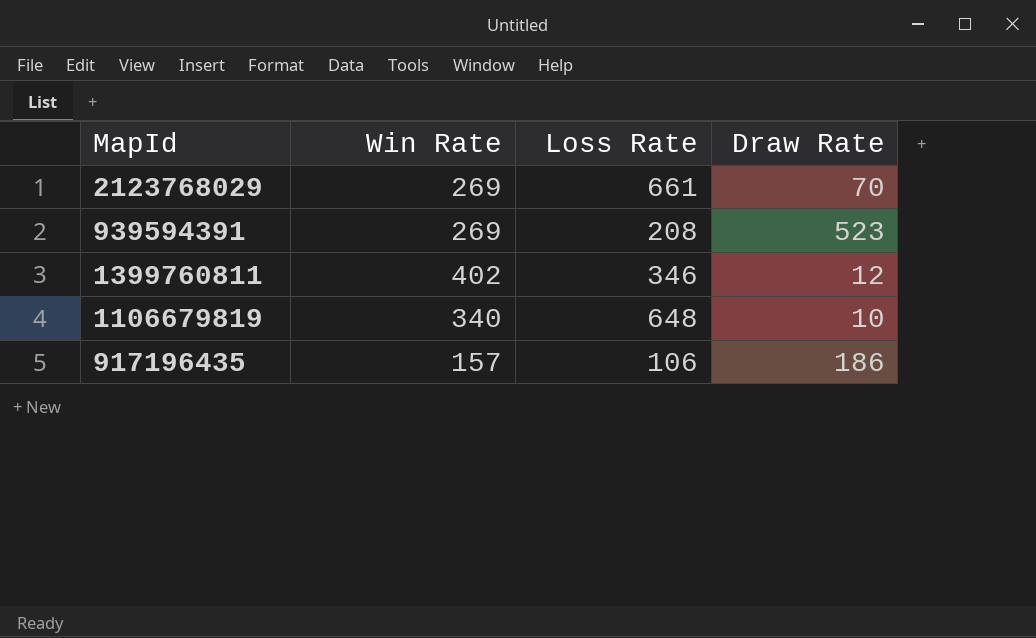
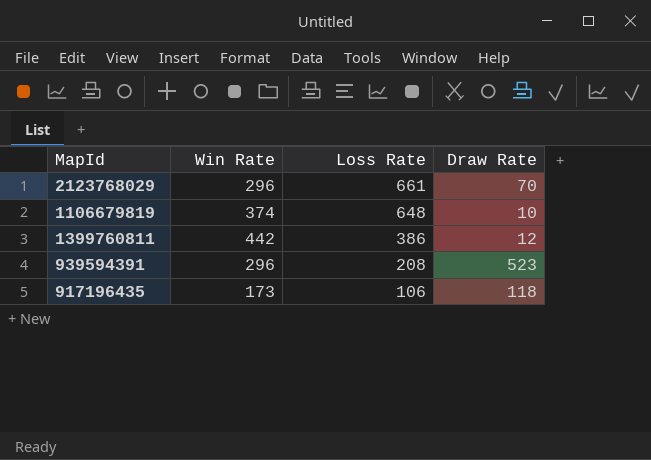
row order: none -> Loss Rate descending
2123768029 | Win Rate: 269 -> 296
1106679819 | Win Rate: 340 -> 374
1399760811 | Win Rate: 402 -> 442
1399760811 | Loss Rate: 346 -> 386
939594391 | Win Rate: 269 -> 296
917196435 | Win Rate: 157 -> 173
917196435 | Draw Rate: 186 -> 118

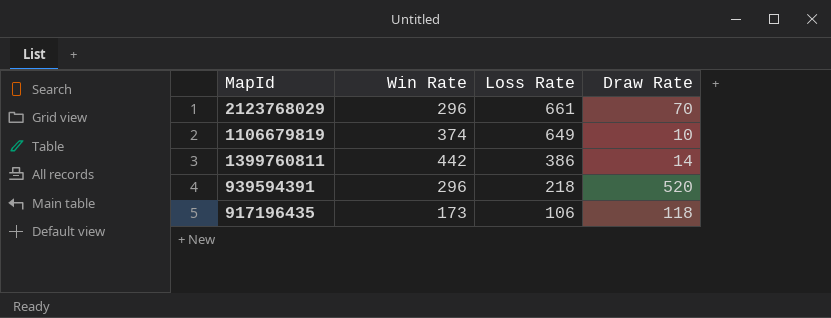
1106679819 | Loss Rate: 648 -> 649
1399760811 | Draw Rate: 12 -> 14
939594391 | Loss Rate: 208 -> 218
939594391 | Draw Rate: 523 -> 520

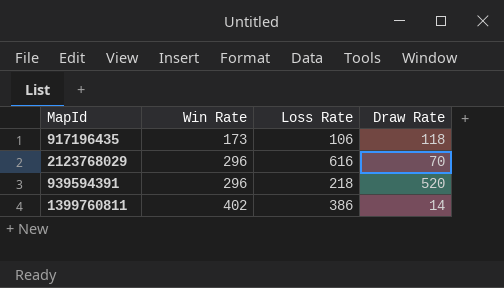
row order: Loss Rate descending -> Win Rate ascending
row 1106679819: 374 | 649 | 10 -> none
2123768029 | Loss Rate: 661 -> 616
1399760811 | Win Rate: 442 -> 402

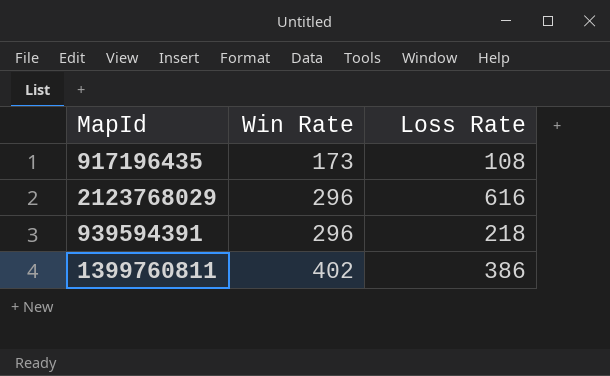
column Draw Rate | position: 4 -> none
917196435 | Loss Rate: 106 -> 108

